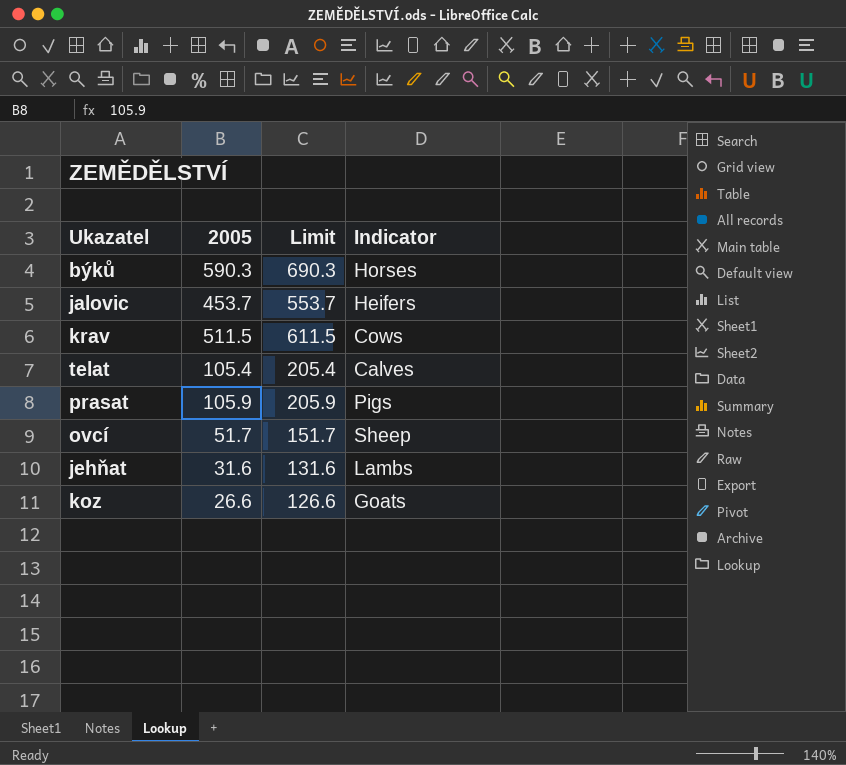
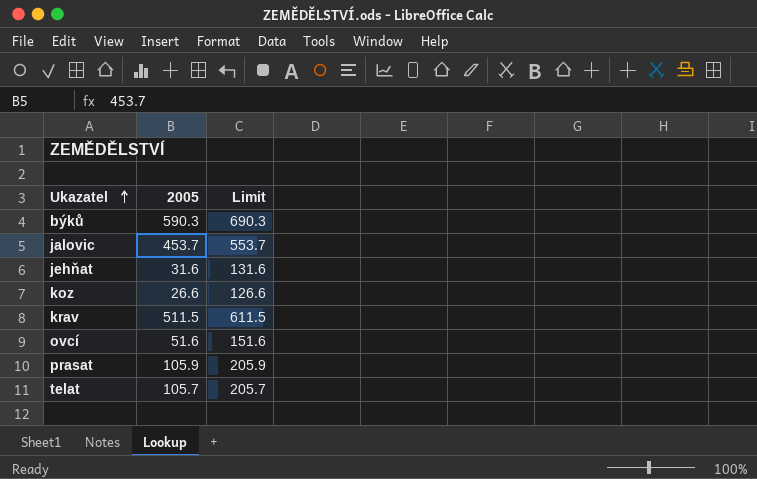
row order: none -> Ukazatel ascending
column Indicator | position: 4 -> none
ovcí | 2005: 51.7 -> 51.6
ovcí | Limit: 151.7 -> 151.6
telat | 2005: 105.4 -> 105.7
telat | Limit: 205.4 -> 205.7

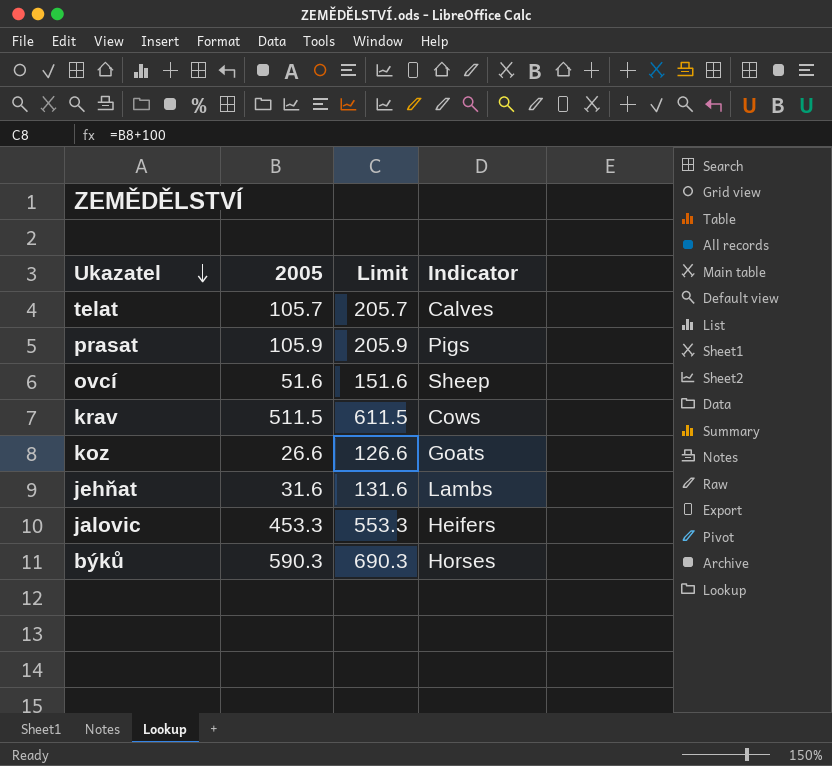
row order: Ukazatel ascending -> Ukazatel descending
column Indicator | position: none -> 4
jalovic | 2005: 453.7 -> 453.3
jalovic | Limit: 553.7 -> 553.3

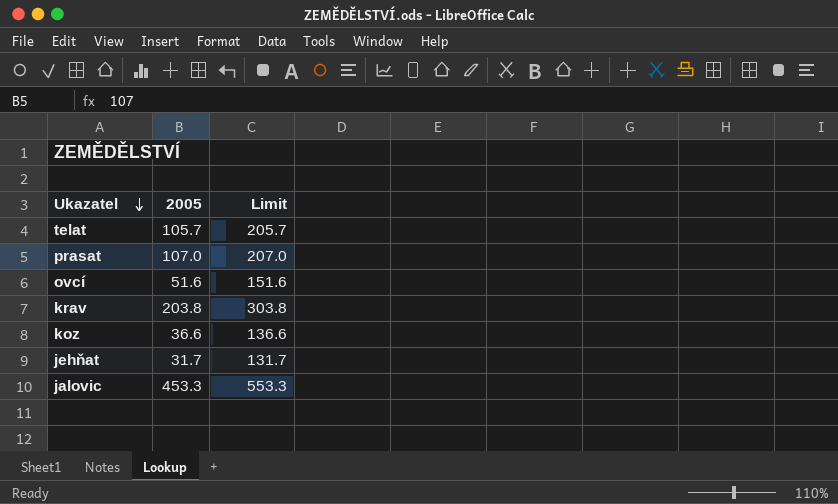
column Indicator | position: 4 -> none
row býků: 590.3 | 690.3 | Horses -> none
prasat | 2005: 105.9 -> 107.0
prasat | Limit: 205.9 -> 207.0
krav | 2005: 511.5 -> 203.8
krav | Limit: 611.5 -> 303.8
koz | 2005: 26.6 -> 36.6
koz | Limit: 126.6 -> 136.6
jehňat | 2005: 31.6 -> 31.7
jehňat | Limit: 131.6 -> 131.7

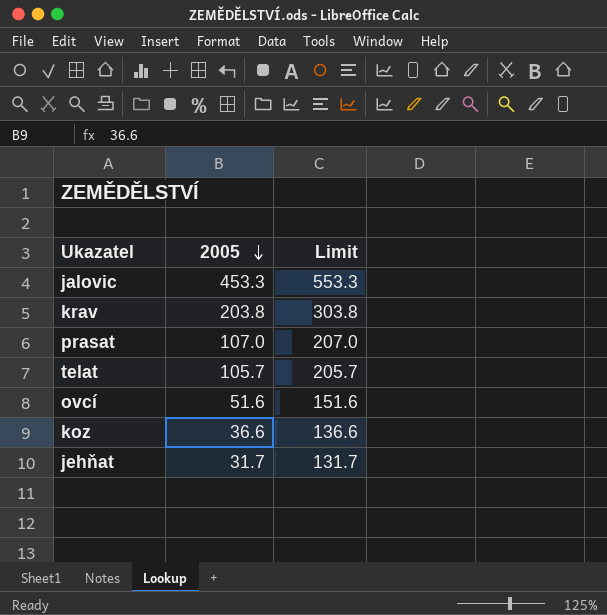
row order: Ukazatel descending -> 2005 descending

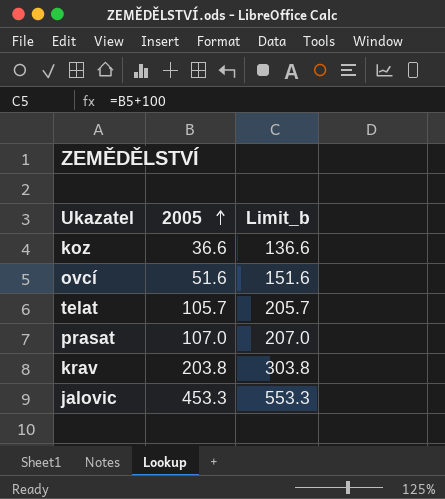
row order: 2005 descending -> 2005 ascending
column name: Limit -> Limit_b
row jehňat: 31.7 | 131.7 -> none

